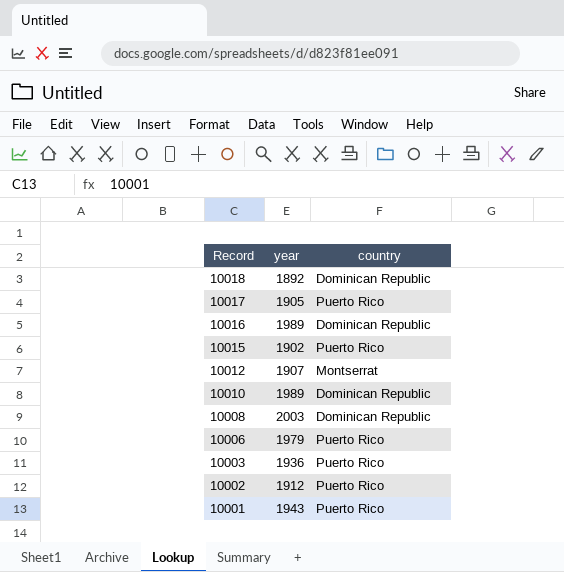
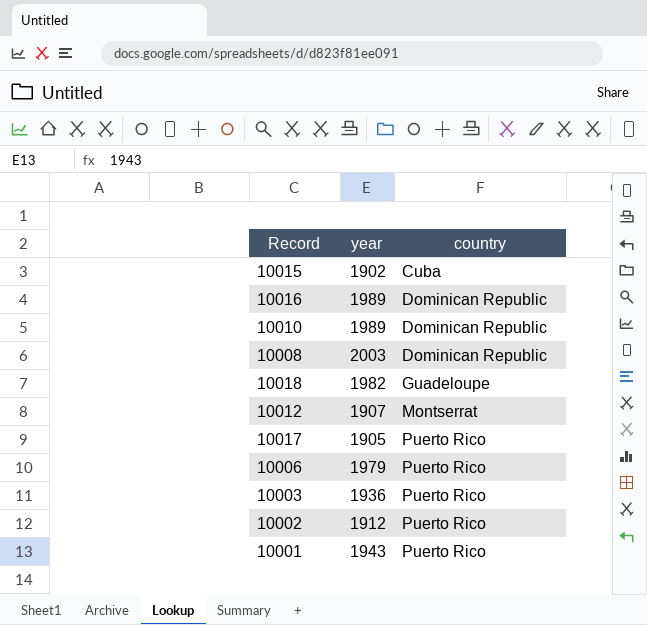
row order: Record descending -> country ascending
10015 | country: Puerto Rico -> Cuba
10018 | year: 1892 -> 1982
10018 | country: Dominican Republic -> Guadeloupe

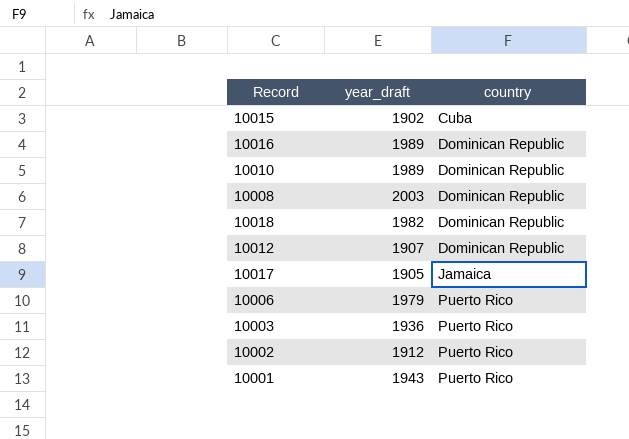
column name: year -> year_draft
10018 | country: Guadeloupe -> Dominican Republic
10012 | country: Montserrat -> Dominican Republic
10017 | country: Puerto Rico -> Jamaica

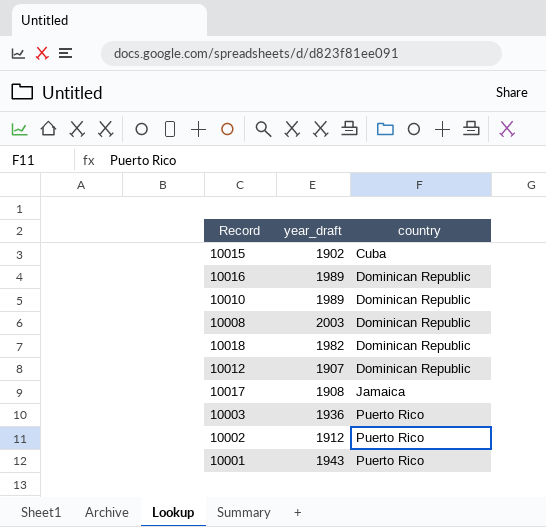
row 10006: 1979 | Puerto Rico -> none
10017 | year_draft: 1905 -> 1908

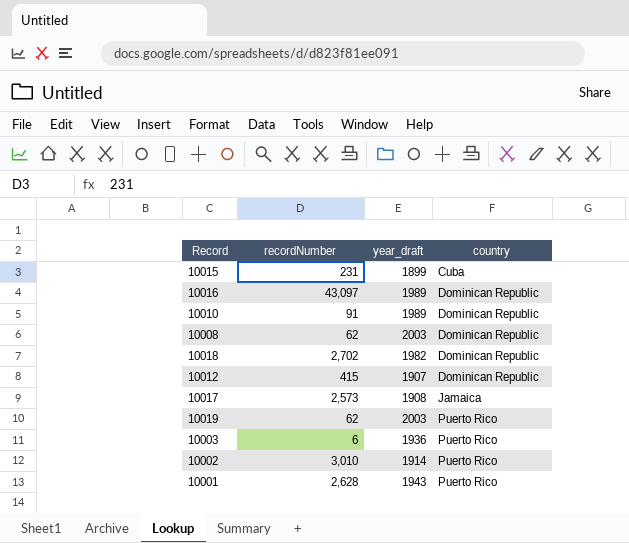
column recordNumber | position: none -> 2
10015 | year_draft: 1902 -> 1899
row 10019: none -> 62 | 2003 | Puerto Rico
10002 | year_draft: 1912 -> 1914

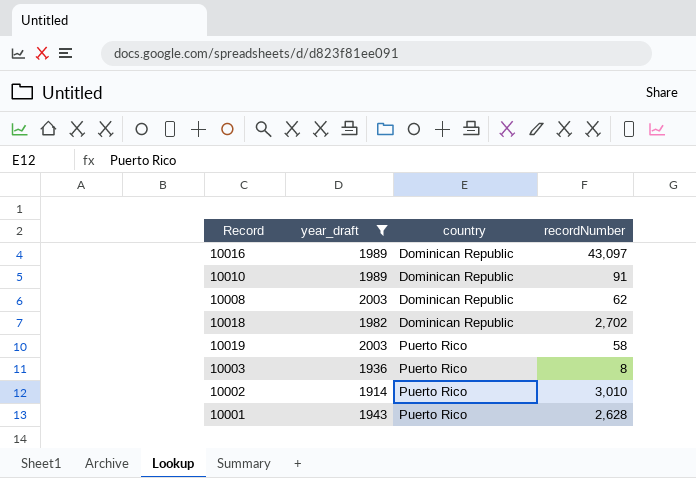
filter: none -> year_draft >= 1914
column recordNumber | position: 2 -> 4
10019 | recordNumber: 62 -> 58
10003 | recordNumber: 6 -> 8

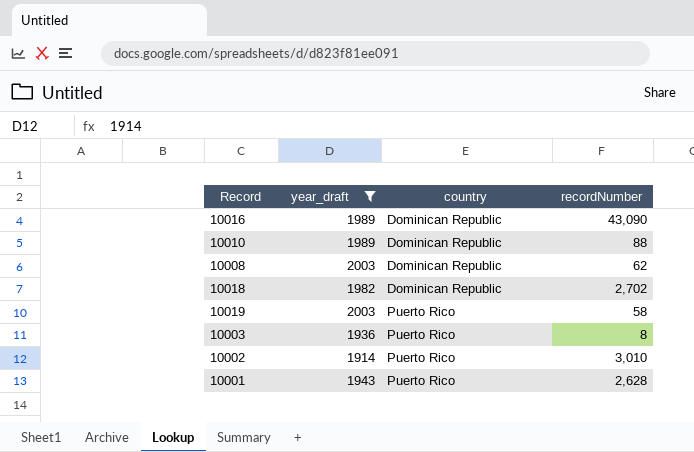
10016 | recordNumber: 43,097 -> 43,090
10010 | recordNumber: 91 -> 88

